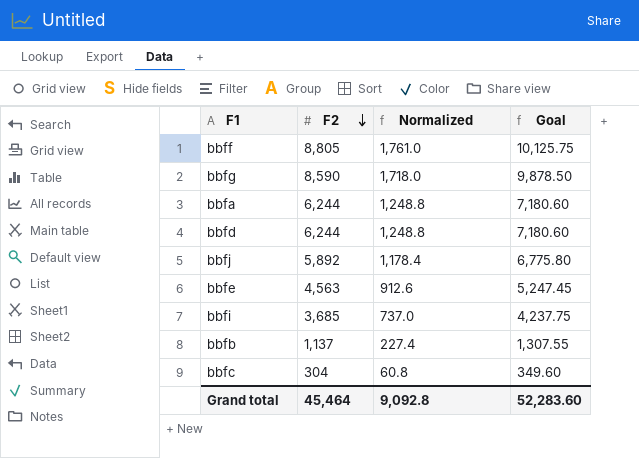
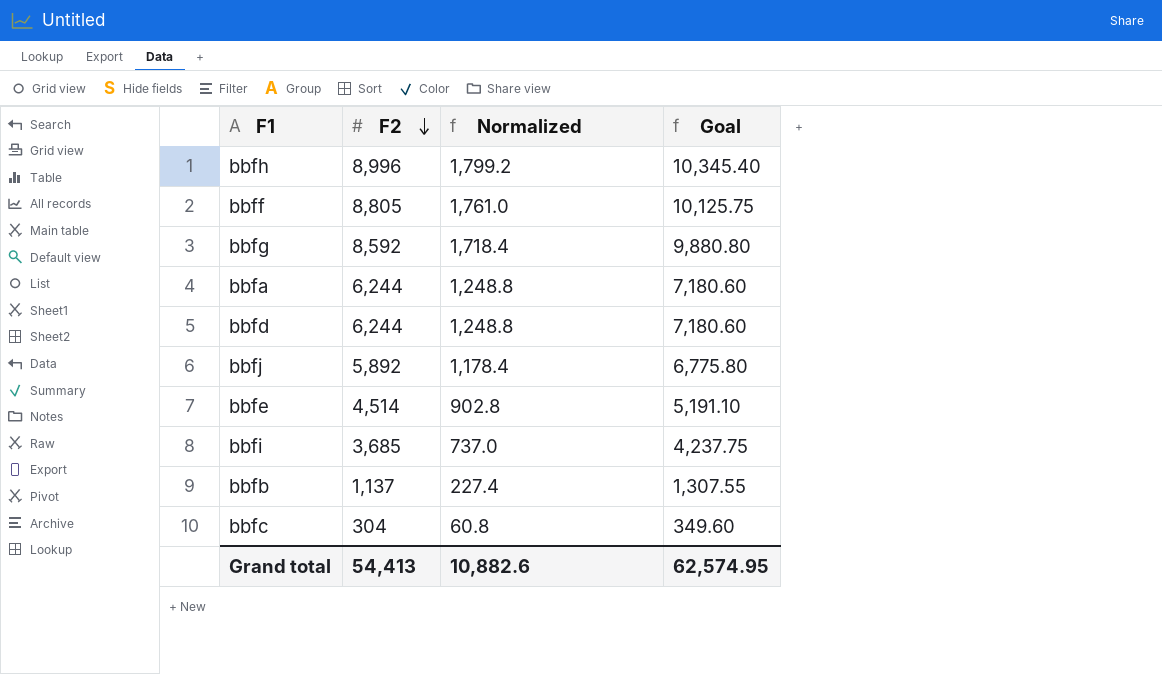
row bbfh: none -> 8,996 | 1,799.2 | 10,345.40
bbfg | F2: 8,590 -> 8,592
bbfg | Normalized: 1,718.0 -> 1,718.4
bbfg | Goal: 9,878.50 -> 9,880.80
bbfe | F2: 4,563 -> 4,514
bbfe | Normalized: 912.6 -> 902.8
bbfe | Goal: 5,247.45 -> 5,191.10
Grand total | F2: 45,464 -> 54,413
Grand total | Normalized: 9,092.8 -> 10,882.6
Grand total | Goal: 52,283.60 -> 62,574.95

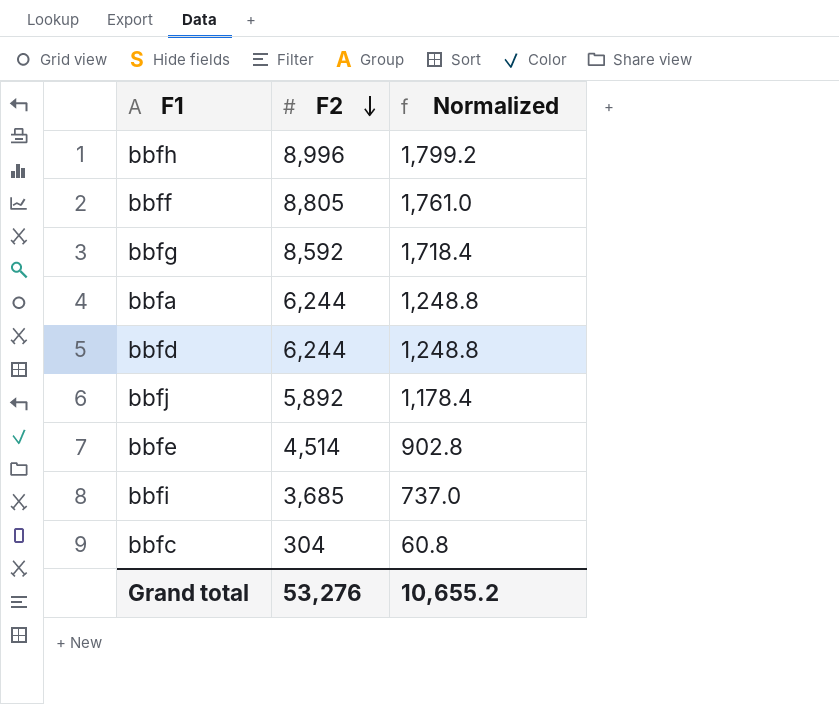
column Goal | formula: [F2] * 1.15 -> none
row bbfb: 1,137 | 227.4 | 1,307.55 -> none
Grand total | F2: 54,413 -> 53,276
Grand total | Normalized: 10,882.6 -> 10,655.2

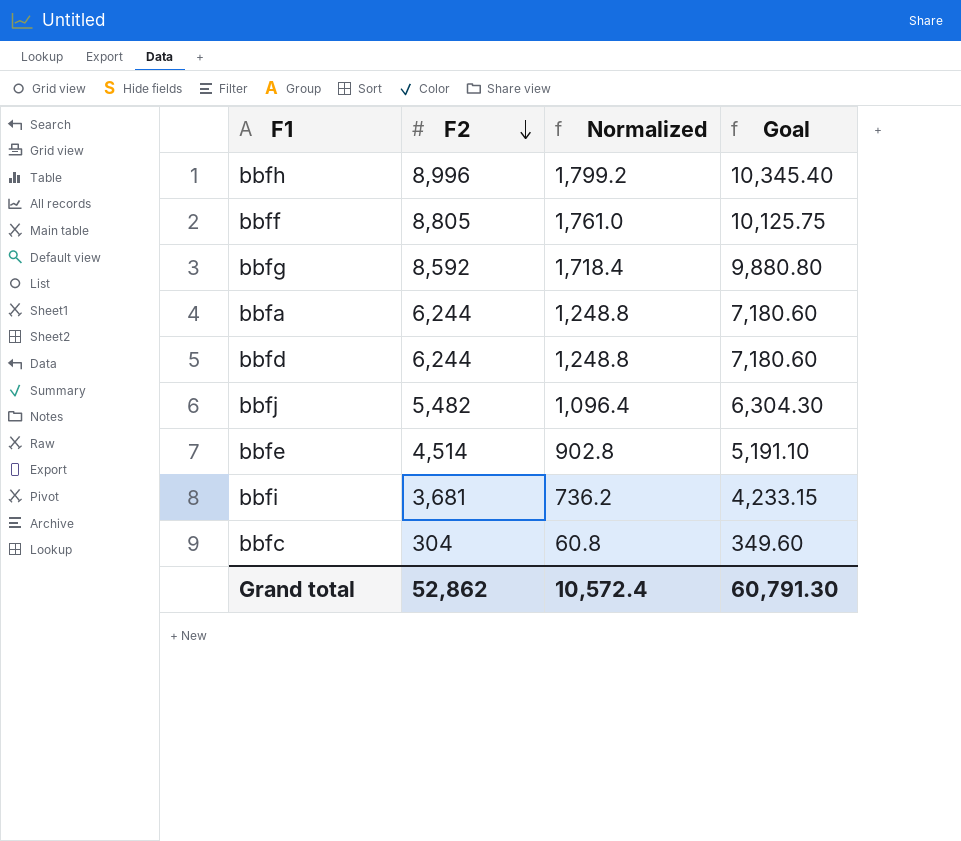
column Goal | formula: none -> [F2] * 1.15
bbfj | F2: 5,892 -> 5,482
bbfj | Normalized: 1,178.4 -> 1,096.4
bbfi | F2: 3,685 -> 3,681
bbfi | Normalized: 737.0 -> 736.2
Grand total | F2: 53,276 -> 52,862
Grand total | Normalized: 10,655.2 -> 10,572.4

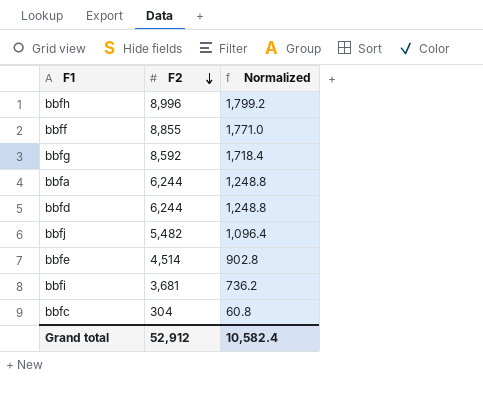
column Goal | formula: [F2] * 1.15 -> none
bbff | F2: 8,805 -> 8,855
bbff | Normalized: 1,761.0 -> 1,771.0
Grand total | F2: 52,862 -> 52,912
Grand total | Normalized: 10,572.4 -> 10,582.4

